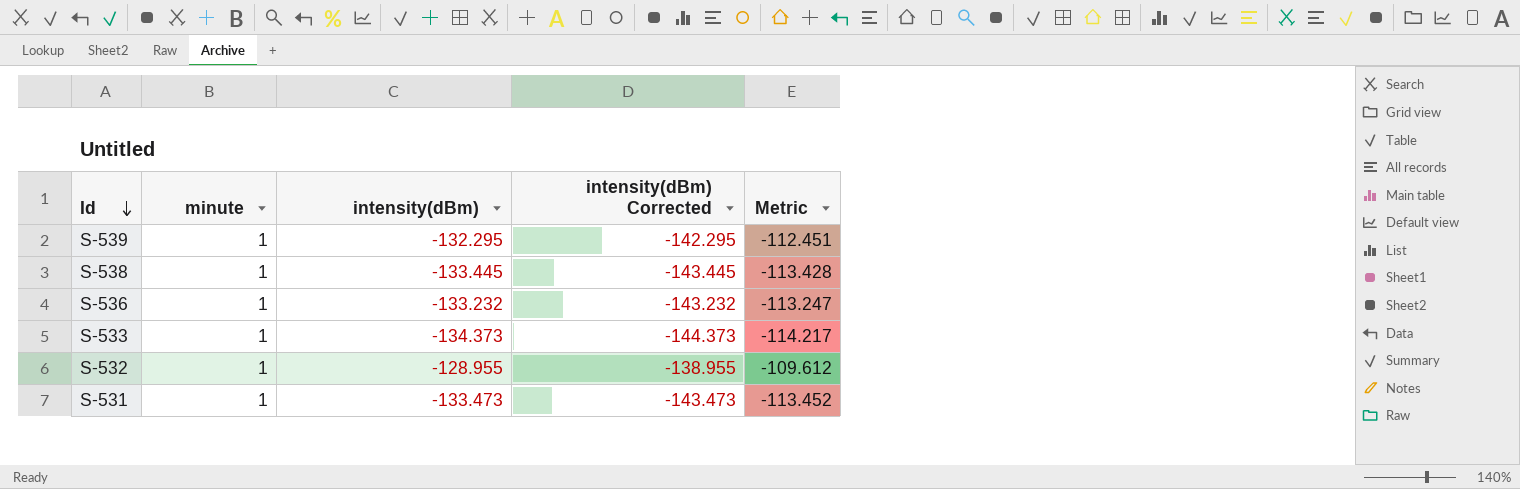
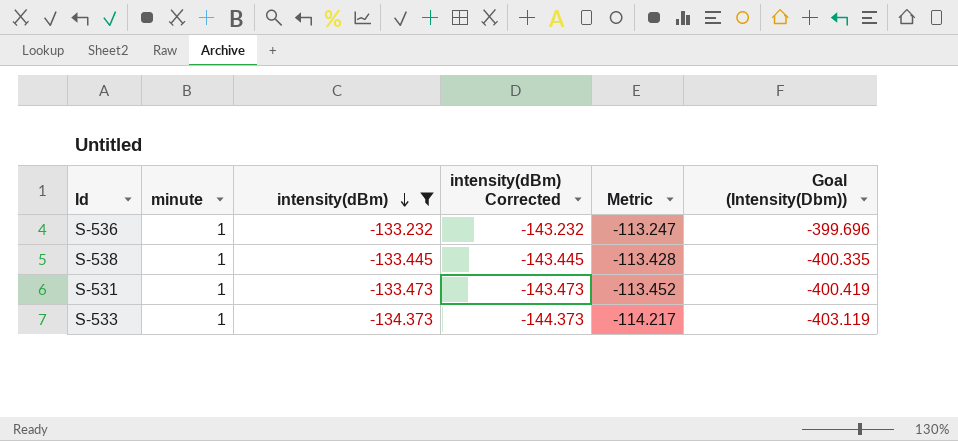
filter: none -> intensity(dBm) <= -133.232
row order: Id descending -> intensity(dBm) descending
column Goal (Intensity(Dbm)) | formula: none -> [intensity(dBm)] * 3

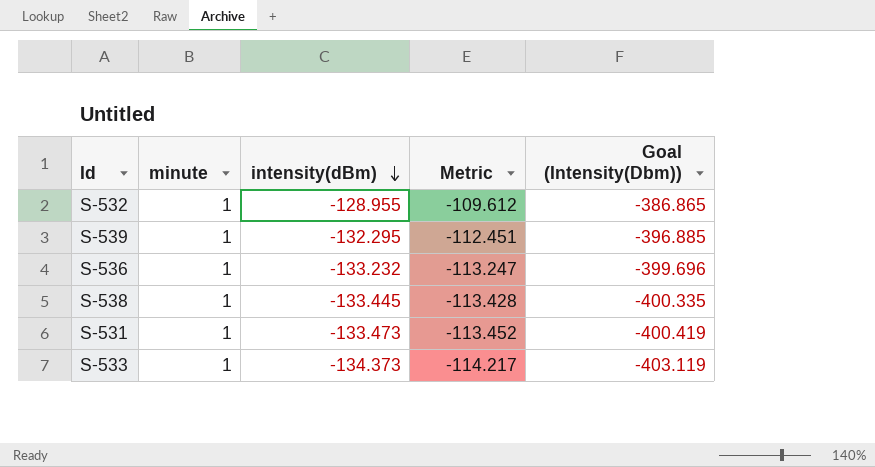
filter: intensity(dBm) <= -133.232 -> none
column intensity(dBm) Corrected | formula: [intensity(dBm)] - 10 -> none

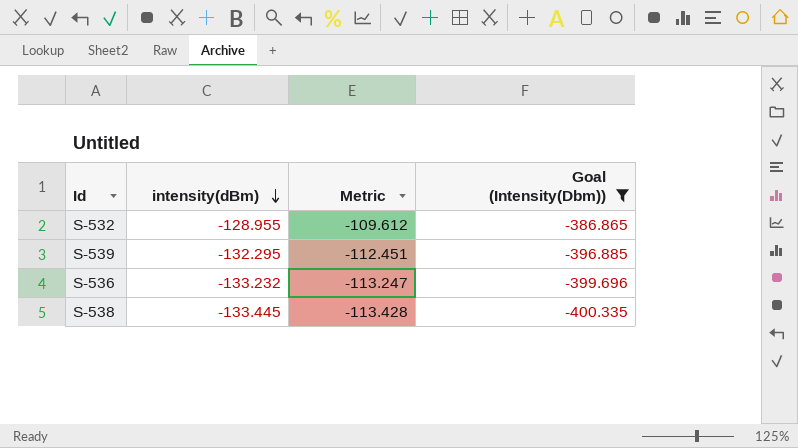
filter: none -> Goal (Intensity(Dbm)) >= -400.335
column minute | position: 2 -> none

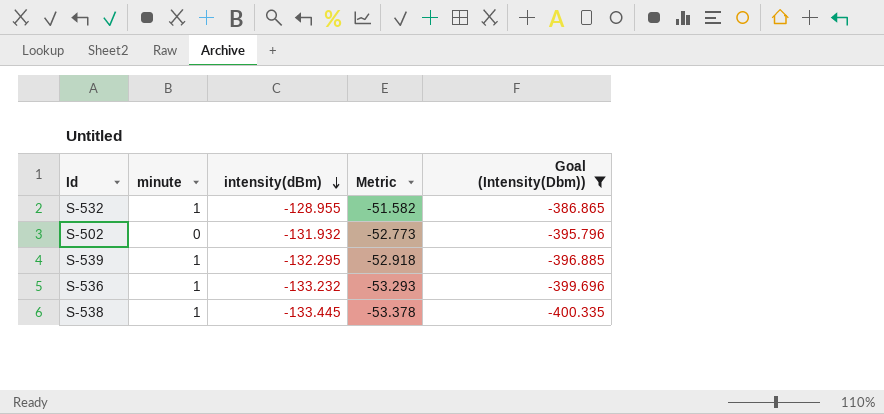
column minute | position: none -> 2
column Metric | formula: [intensity(dBm)] * 0.85 -> [intensity(dBm)] * 0.4
row S-502: none -> 0 | -131.932 | -52.773 | -395.796

